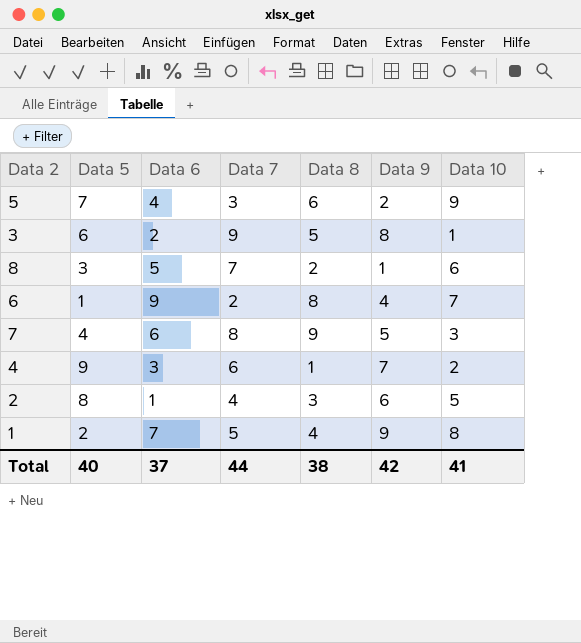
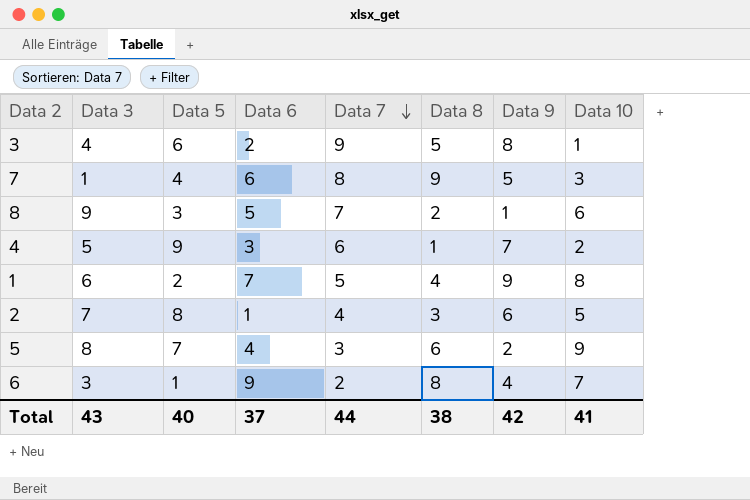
row order: none -> Data 7 descending
column Data 3 | position: none -> 2

